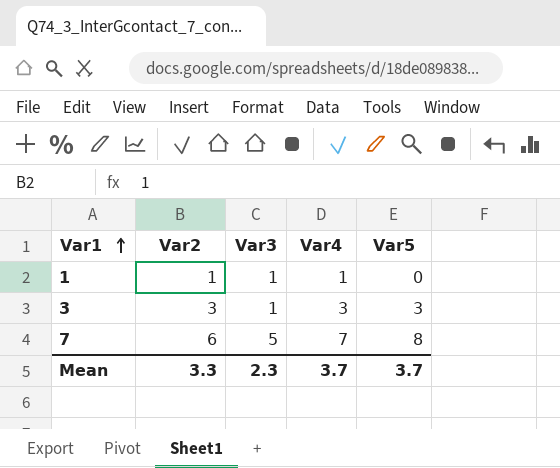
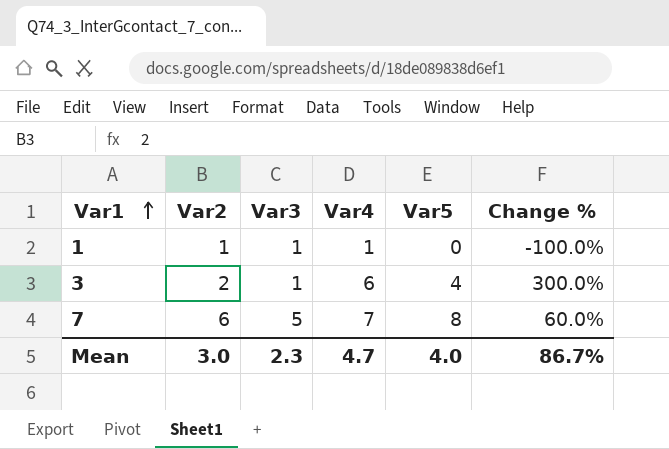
column Change % | formula: none -> ([Var5] - [Var3]) / [Var3]
3 | Var2: 3 -> 2
3 | Var4: 3 -> 6
3 | Var5: 3 -> 4
Mean | Var2: 3.3 -> 3.0
Mean | Var4: 3.7 -> 4.7
Mean | Var5: 3.7 -> 4.0

